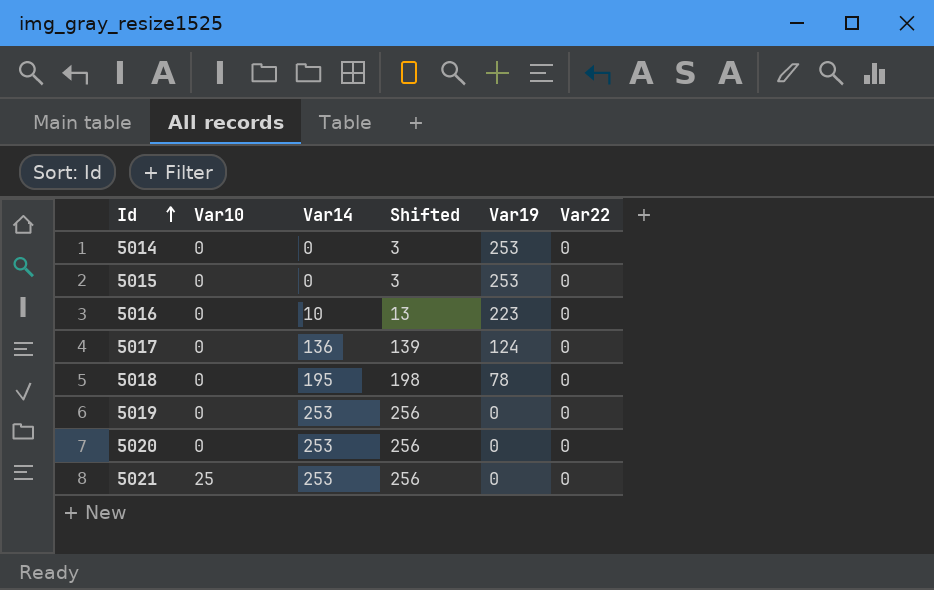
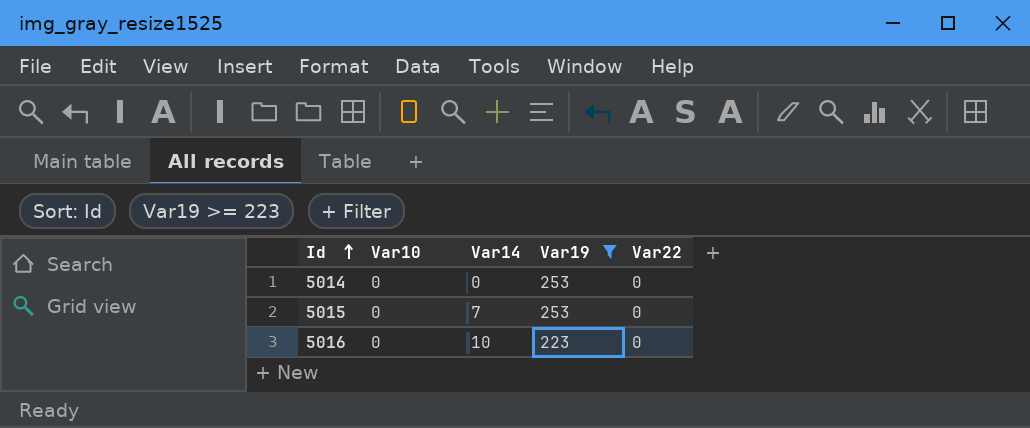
filter: none -> Var19 >= 223
column Shifted | formula: [Var14] + 3 -> none
5015 | Var14: 0 -> 7

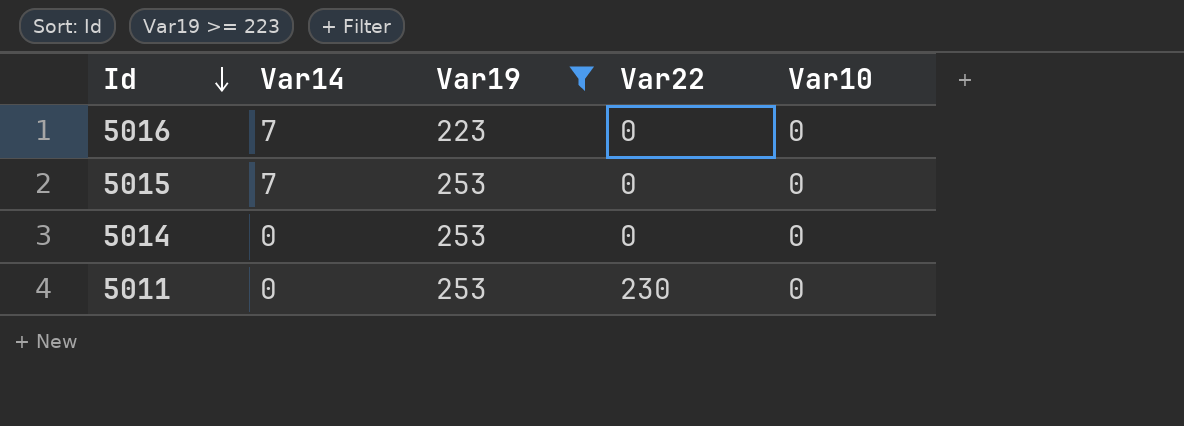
row order: Id ascending -> Id descending
column Var10 | position: 2 -> 5
5016 | Var14: 10 -> 7
row 5011: none -> 0 | 253 | 230 | 0

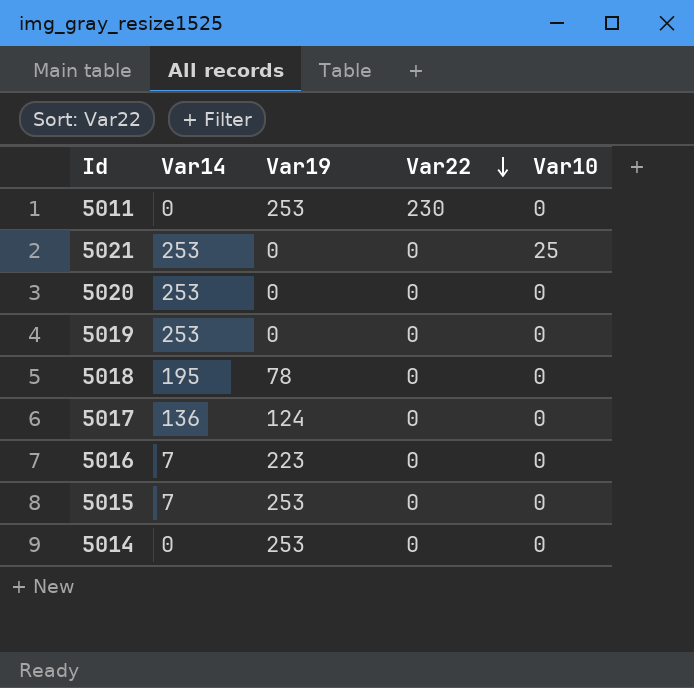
filter: Var19 >= 223 -> none
row order: Id descending -> Var22 descending

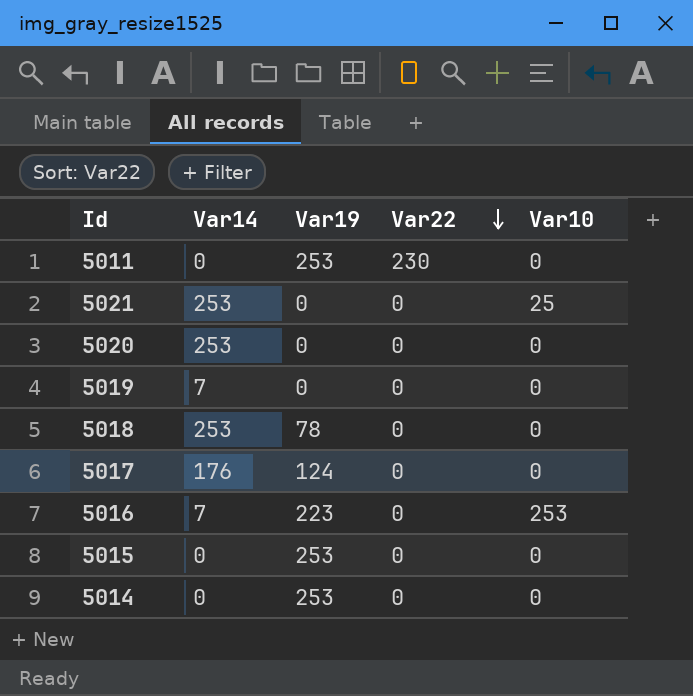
5019 | Var14: 253 -> 7
5018 | Var14: 195 -> 253
5017 | Var14: 136 -> 176
5016 | Var10: 0 -> 253
5015 | Var14: 7 -> 0

